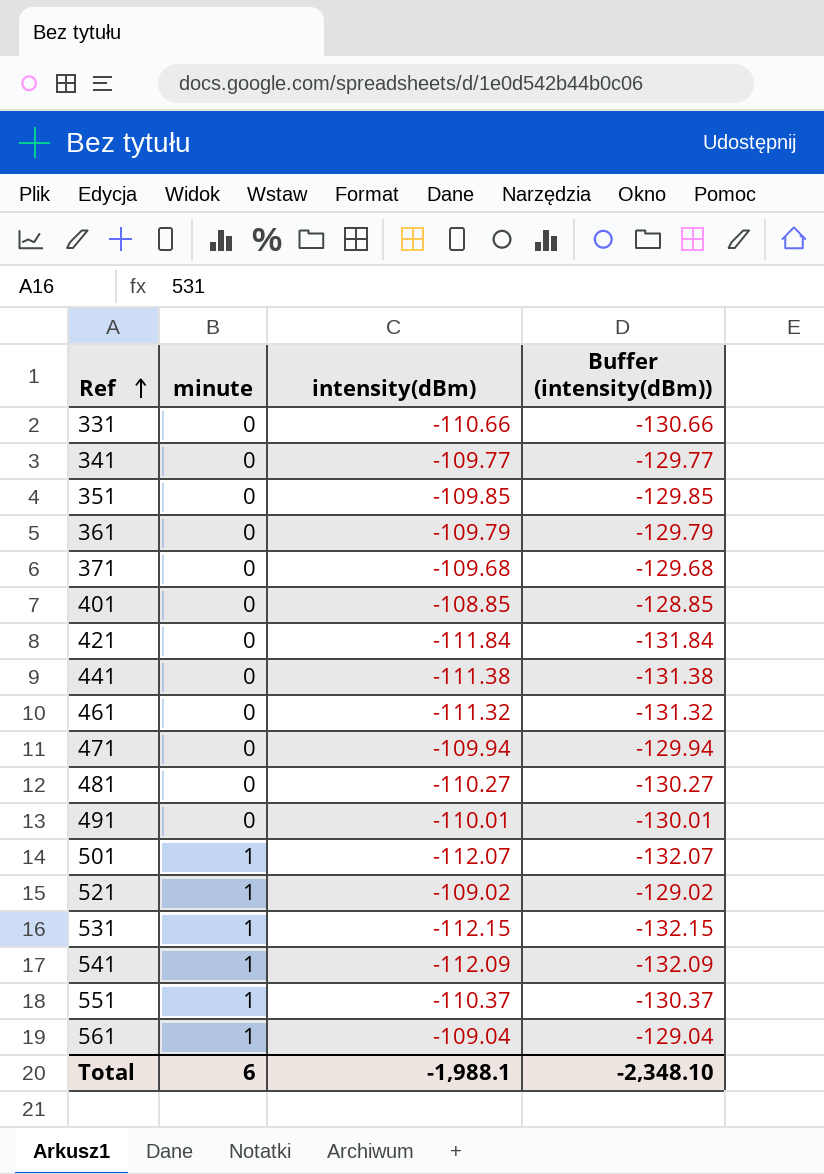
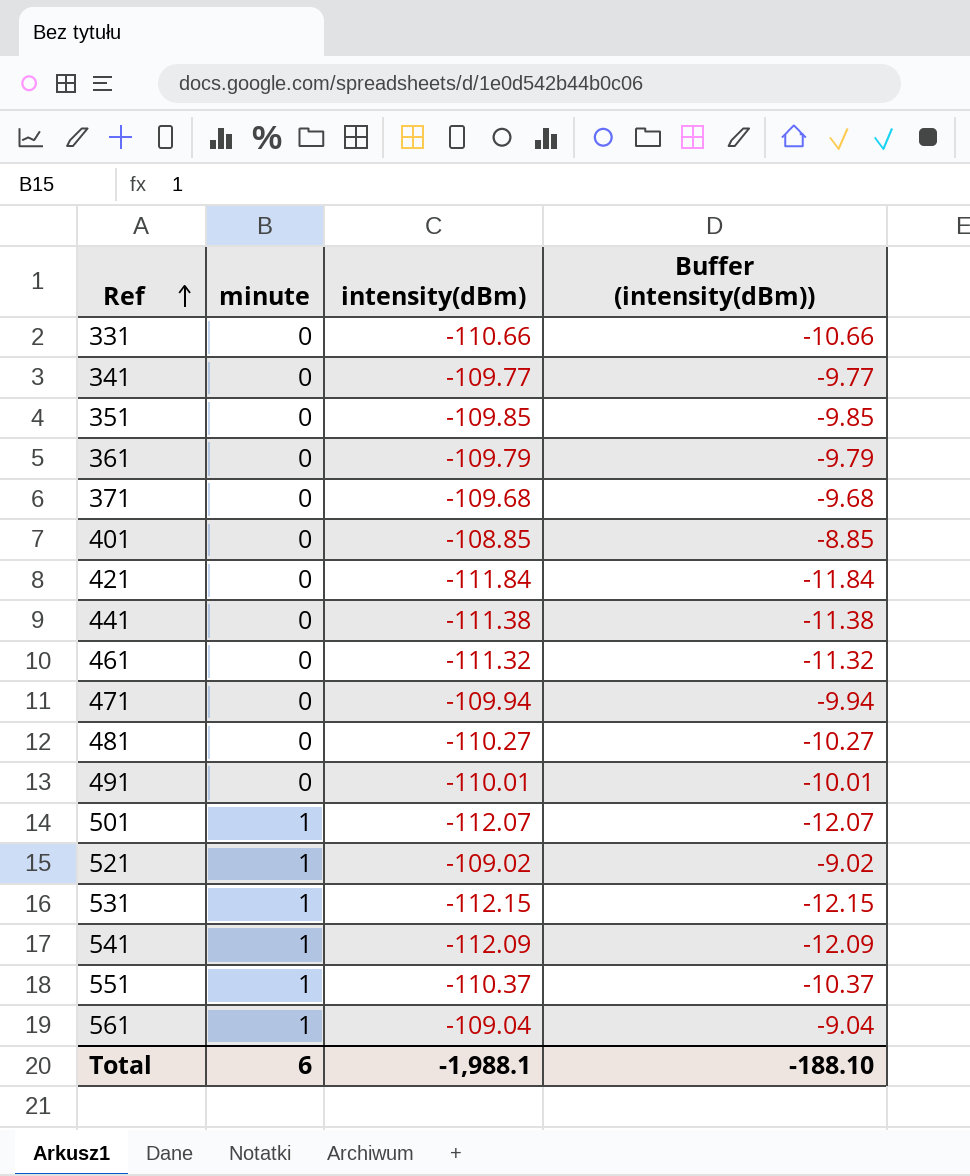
column Buffer (intensity(dBm)) | formula: [intensity(dBm)] - 20 -> [intensity(dBm)] + 100
Total | Buffer (intensity(dBm)): -2,348.10 -> -188.10

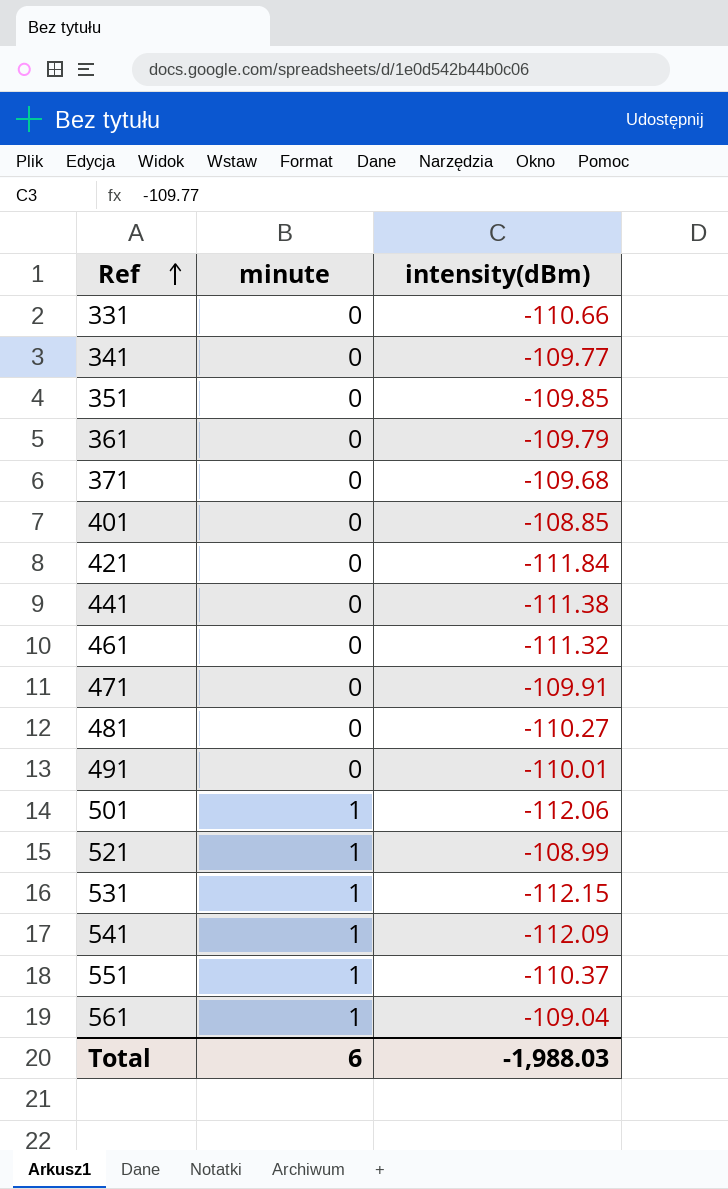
column Buffer (intensity(dBm)) | formula: [intensity(dBm)] + 100 -> none
471 | intensity(dBm): -109.94 -> -109.91
501 | intensity(dBm): -112.07 -> -112.06
521 | intensity(dBm): -109.02 -> -108.99
Total | intensity(dBm): -1,988.1 -> -1,988.03

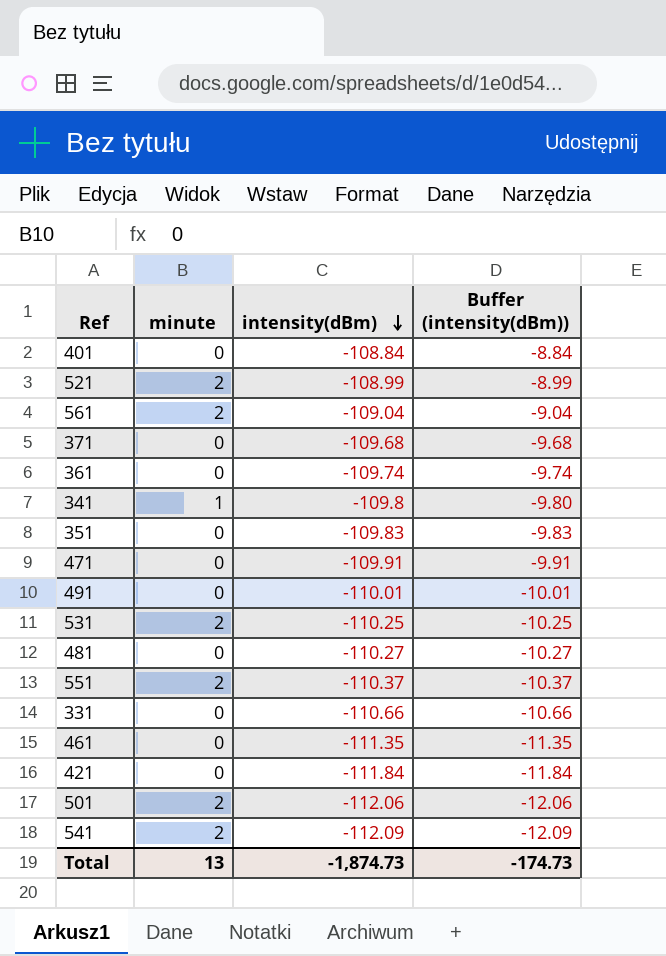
row order: Ref ascending -> intensity(dBm) descending
column Buffer (intensity(dBm)) | formula: none -> [intensity(dBm)] + 100
row 441: 0 | -111.38 -> none
401 | intensity(dBm): -108.85 -> -108.84
521 | minute: 1 -> 2
561 | minute: 1 -> 2
361 | intensity(dBm): -109.79 -> -109.74
341 | minute: 0 -> 1
341 | intensity(dBm): -109.77 -> -109.8
351 | intensity(dBm): -109.85 -> -109.83
531 | minute: 1 -> 2
531 | intensity(dBm): -112.15 -> -110.25
551 | minute: 1 -> 2
461 | intensity(dBm): -111.32 -> -111.35
501 | minute: 1 -> 2
541 | minute: 1 -> 2
Total | minute: 6 -> 13
Total | intensity(dBm): -1,988.03 -> -1,874.73

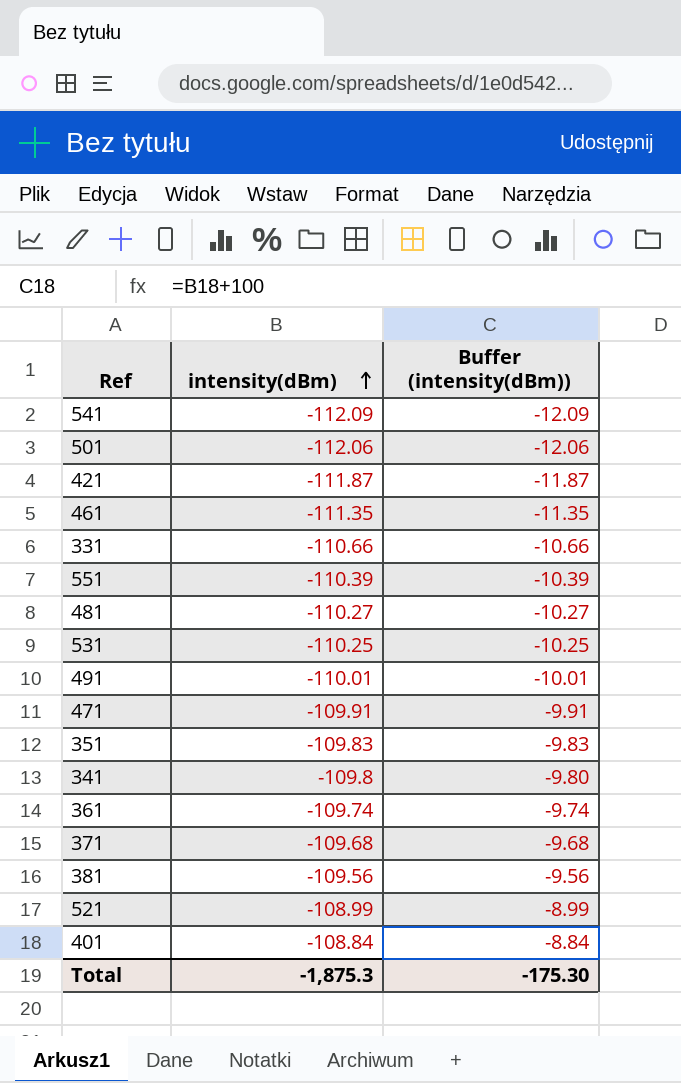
row order: intensity(dBm) descending -> intensity(dBm) ascending
column minute | position: 2 -> none
row 561: 2 | -109.04 | -9.04 -> none
421 | intensity(dBm): -111.84 -> -111.87
421 | Buffer (intensity(dBm)): -11.84 -> -11.87
551 | intensity(dBm): -110.37 -> -110.39
551 | Buffer (intensity(dBm)): -10.37 -> -10.39
row 381: none -> -109.56 | -9.56
Total | intensity(dBm): -1,874.73 -> -1,875.3
Total | Buffer (intensity(dBm)): -174.73 -> -175.30

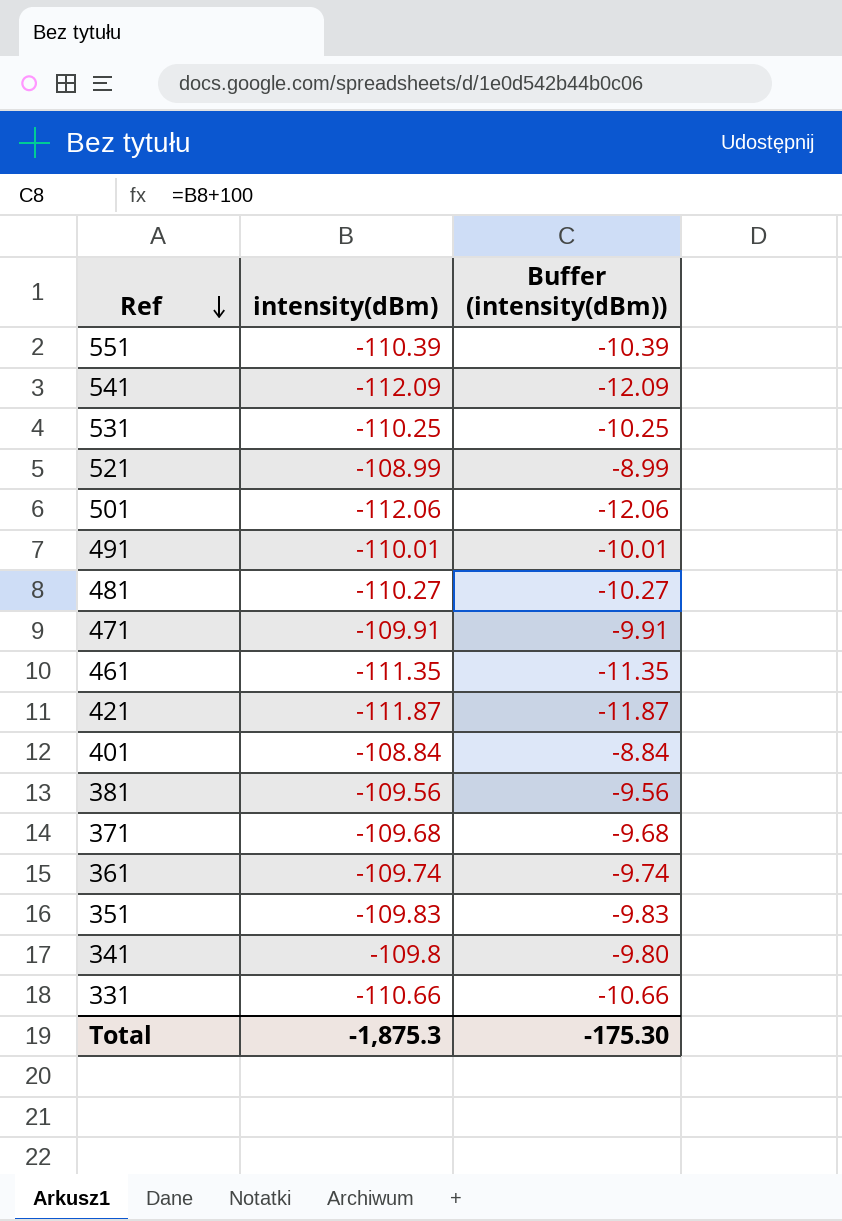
row order: intensity(dBm) ascending -> Ref descending

